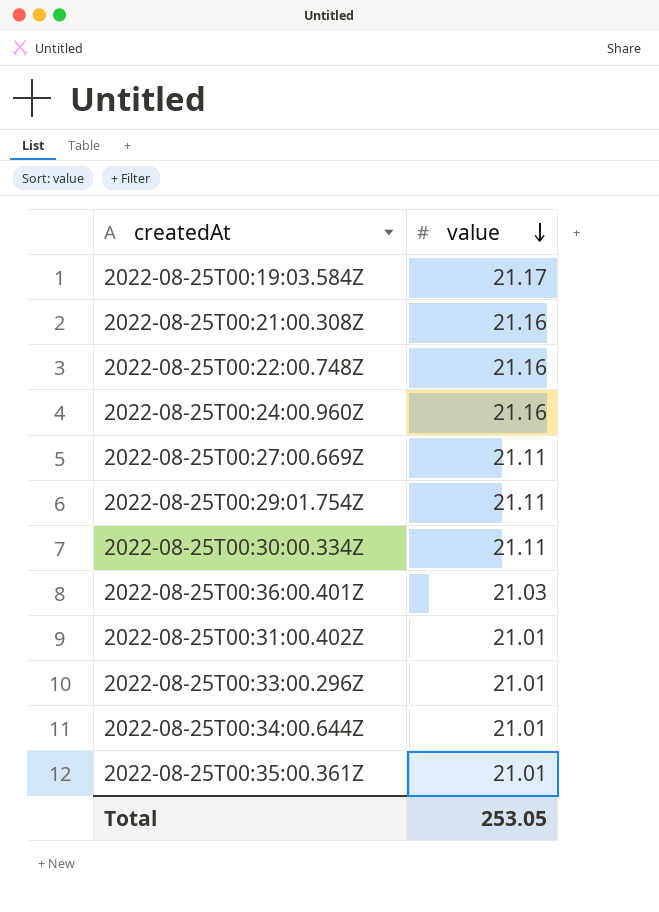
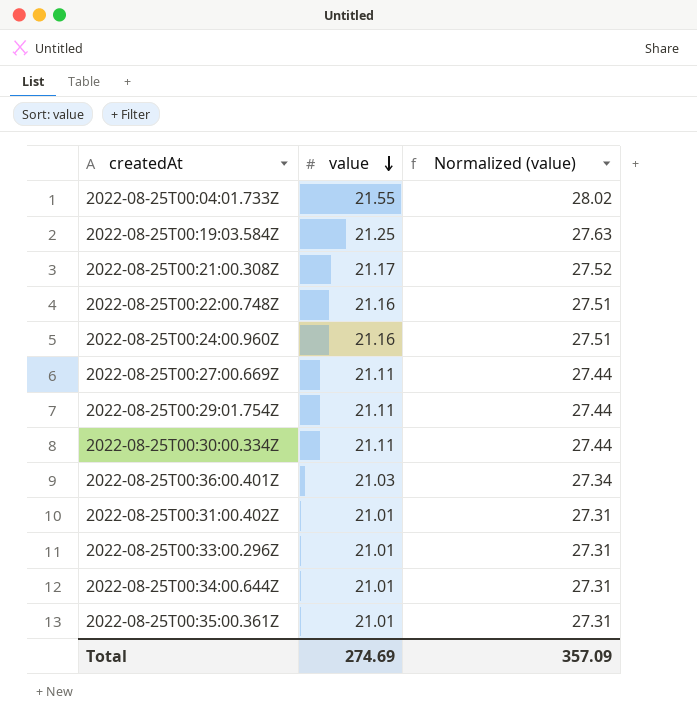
column Normalized (value) | formula: none -> [value] * 1.3
row 2022-08-25T00:04:01.733Z: none -> 21.55 | 28.02
2022-08-25T00:19:03.584Z | value: 21.17 -> 21.25
2022-08-25T00:21:00.308Z | value: 21.16 -> 21.17
Total | value: 253.05 -> 274.69

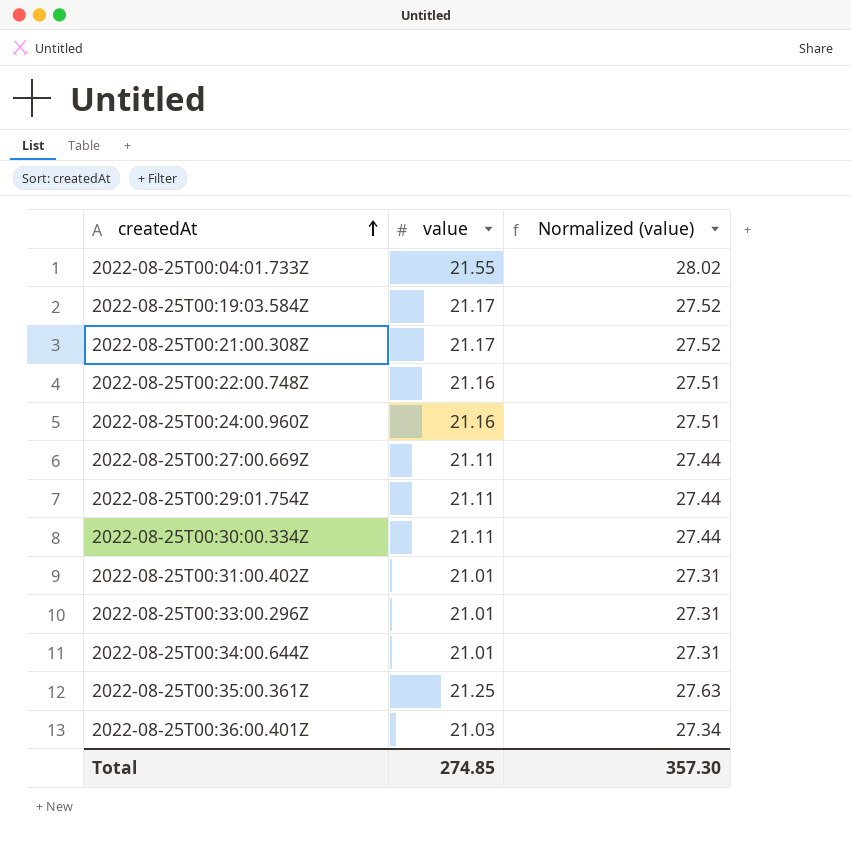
row order: value descending -> createdAt ascending
2022-08-25T00:19:03.584Z | value: 21.25 -> 21.17
2022-08-25T00:19:03.584Z | Normalized (value): 27.63 -> 27.52
2022-08-25T00:35:00.361Z | value: 21.01 -> 21.25
2022-08-25T00:35:00.361Z | Normalized (value): 27.31 -> 27.63
Total | value: 274.69 -> 274.85
Total | Normalized (value): 357.09 -> 357.30

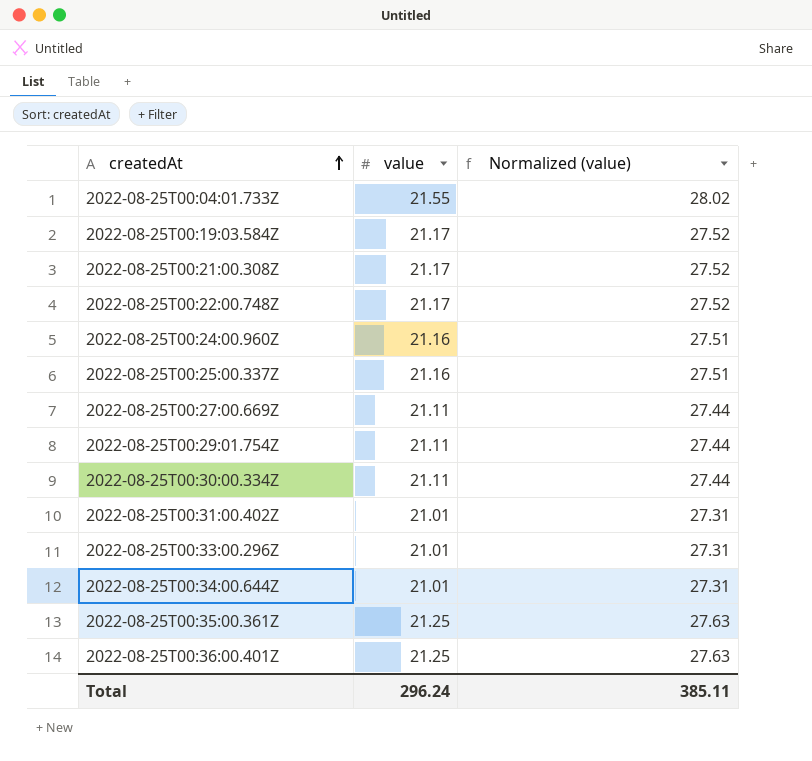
2022-08-25T00:22:00.748Z | value: 21.16 -> 21.17
2022-08-25T00:22:00.748Z | Normalized (value): 27.51 -> 27.52
row 2022-08-25T00:25:00.337Z: none -> 21.16 | 27.51
2022-08-25T00:36:00.401Z | value: 21.03 -> 21.25
2022-08-25T00:36:00.401Z | Normalized (value): 27.34 -> 27.63
Total | value: 274.85 -> 296.24
Total | Normalized (value): 357.30 -> 385.11

